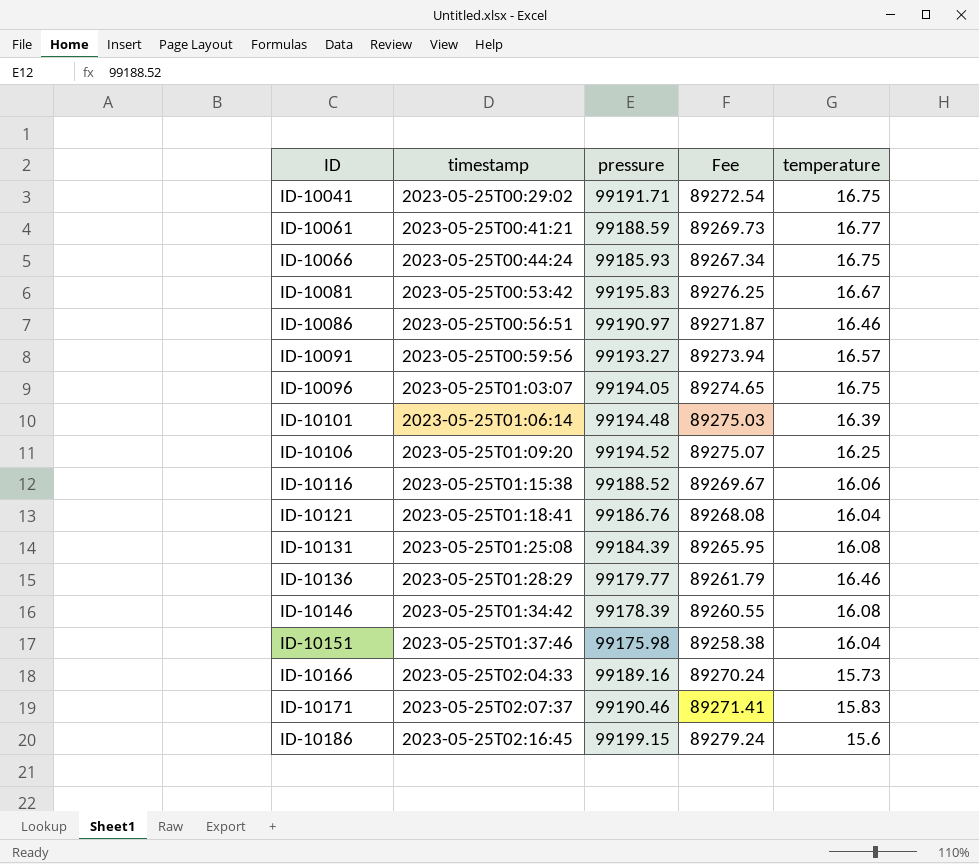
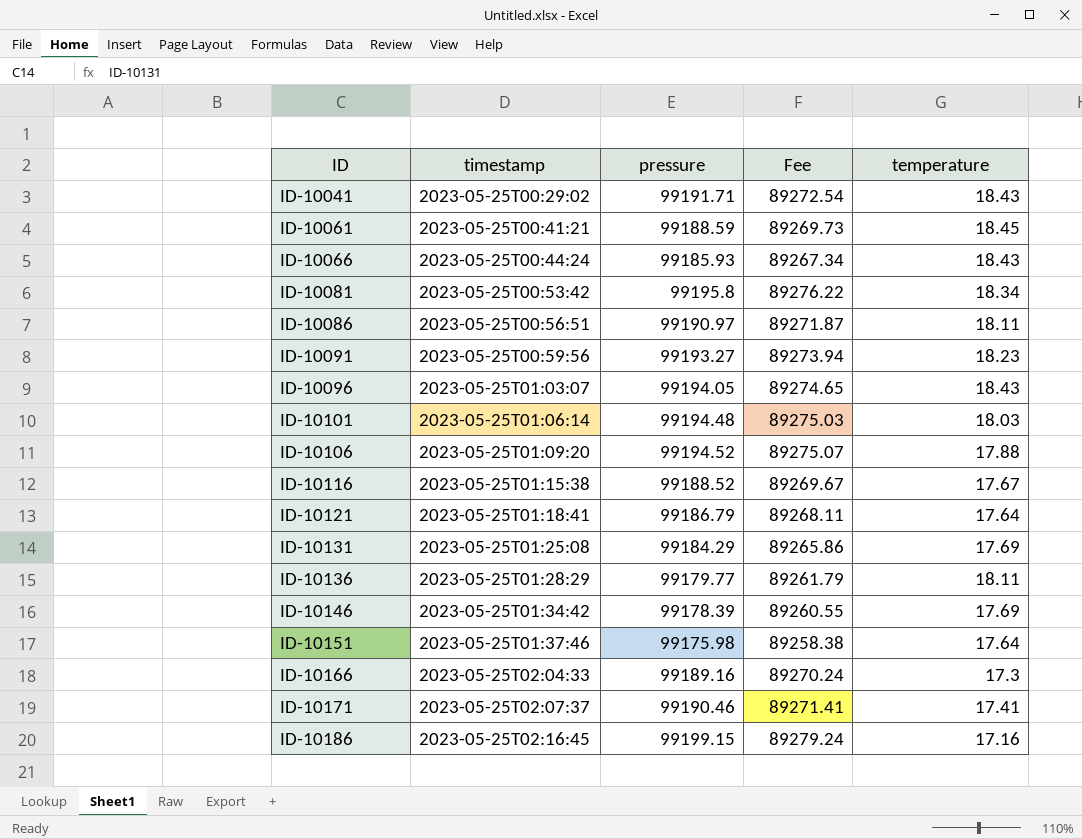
ID-10041 | temperature: 16.75 -> 18.43
ID-10061 | temperature: 16.77 -> 18.45
ID-10066 | temperature: 16.75 -> 18.43
ID-10081 | pressure: 99195.83 -> 99195.8
ID-10081 | Fee: 89276.25 -> 89276.22
ID-10081 | temperature: 16.67 -> 18.34
ID-10086 | temperature: 16.46 -> 18.11
ID-10091 | temperature: 16.57 -> 18.23
ID-10096 | temperature: 16.75 -> 18.43
ID-10101 | temperature: 16.39 -> 18.03
ID-10106 | temperature: 16.25 -> 17.88
ID-10116 | temperature: 16.06 -> 17.67
ID-10121 | pressure: 99186.76 -> 99186.79
ID-10121 | Fee: 89268.08 -> 89268.11
ID-10121 | temperature: 16.04 -> 17.64
ID-10131 | pressure: 99184.39 -> 99184.29
ID-10131 | Fee: 89265.95 -> 89265.86
ID-10131 | temperature: 16.08 -> 17.69
ID-10136 | temperature: 16.46 -> 18.11
ID-10146 | temperature: 16.08 -> 17.69
ID-10151 | temperature: 16.04 -> 17.64
ID-10166 | temperature: 15.73 -> 17.3
ID-10171 | temperature: 15.83 -> 17.41
ID-10186 | temperature: 15.6 -> 17.16

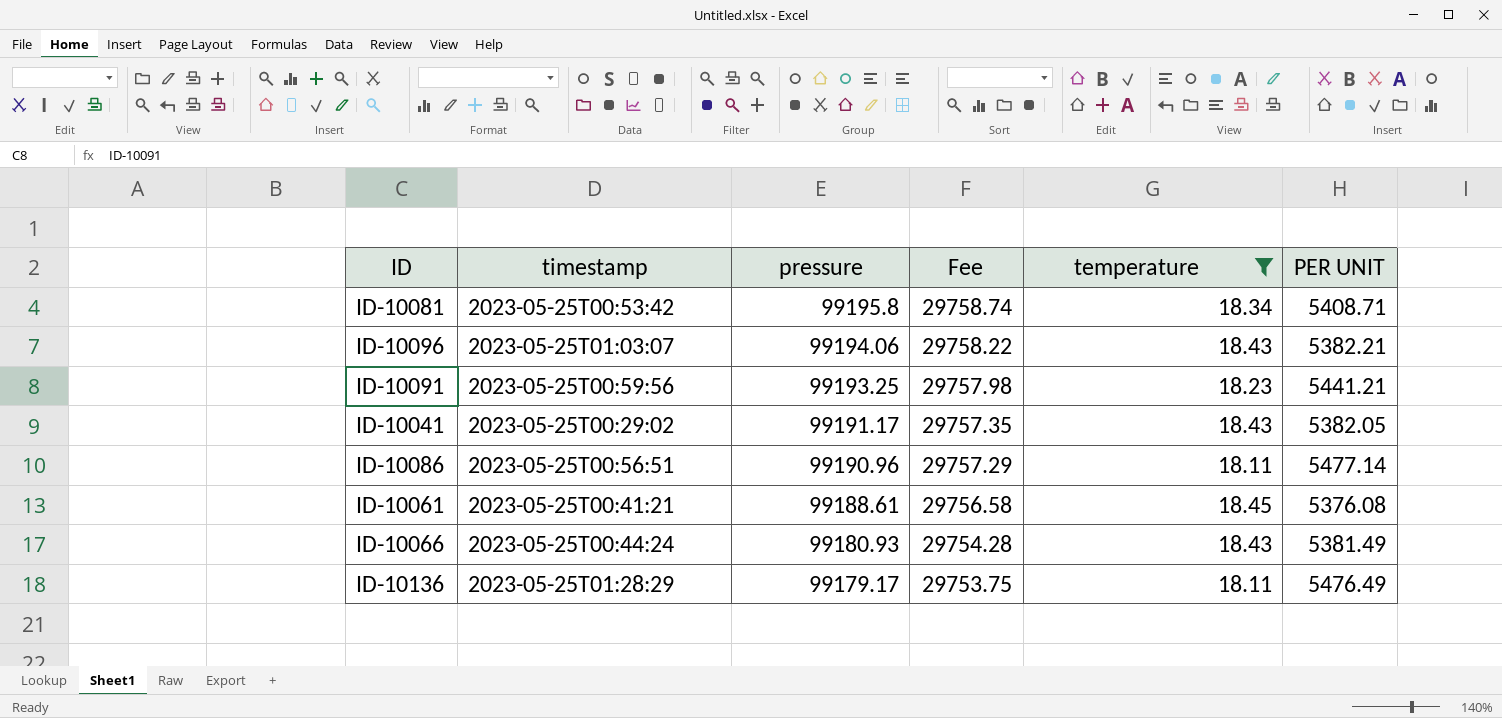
filter: none -> temperature >= 18.11
row order: ID ascending -> pressure descending
column Fee | formula: [pressure] * 0.9 -> [pressure] * 0.3
column PER UNIT | formula: none -> [pressure] / [temperature]
ID-10096 | pressure: 99194.05 -> 99194.06
ID-10091 | pressure: 99193.27 -> 99193.25
ID-10041 | pressure: 99191.71 -> 99191.17
ID-10086 | pressure: 99190.97 -> 99190.96
ID-10061 | pressure: 99188.59 -> 99188.61
ID-10066 | pressure: 99185.93 -> 99180.93
ID-10136 | pressure: 99179.77 -> 99179.17

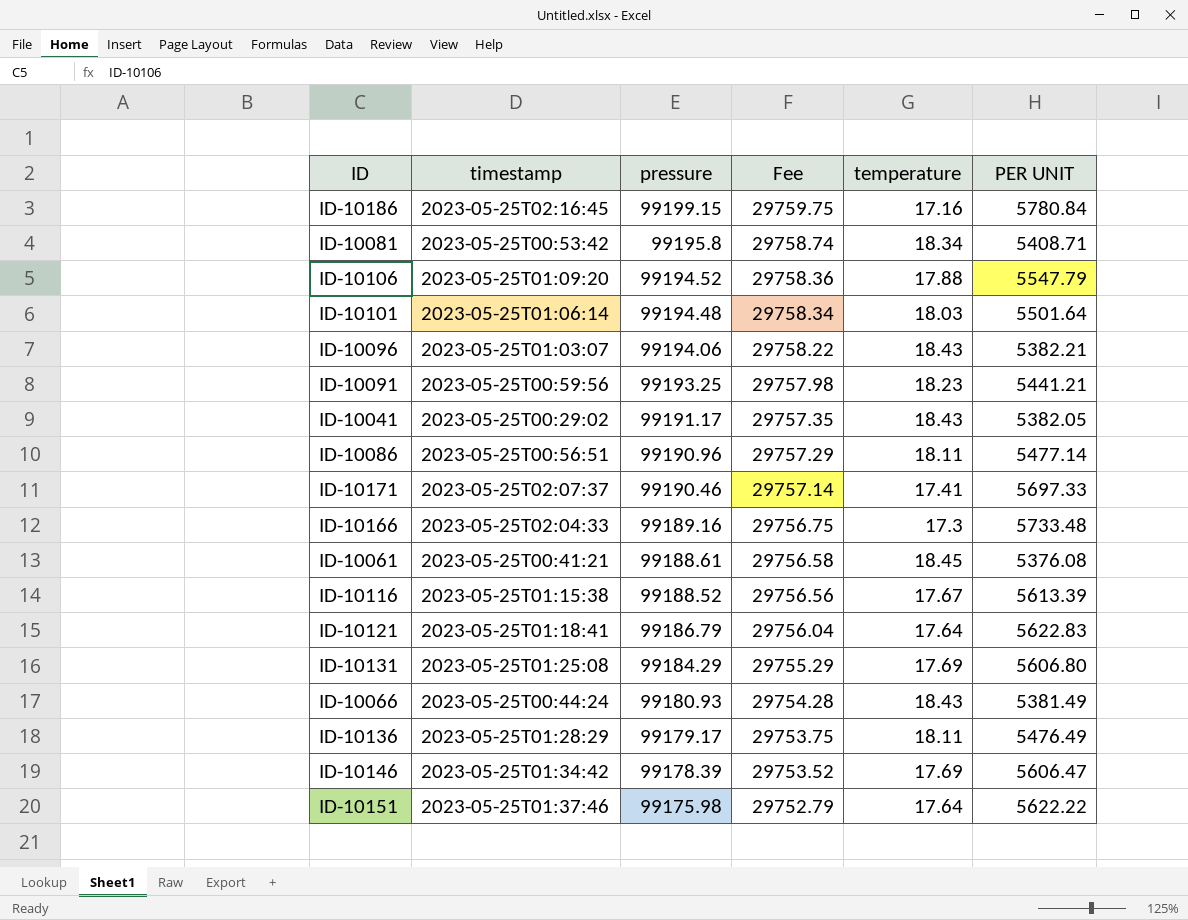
filter: temperature >= 18.11 -> none

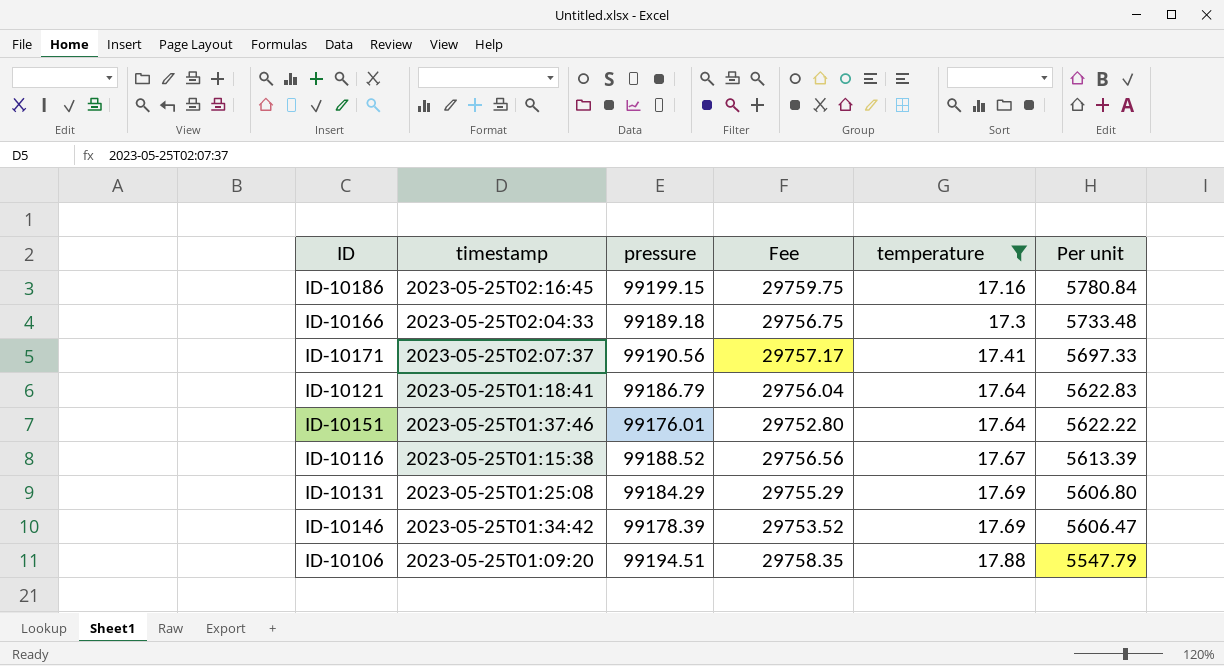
filter: none -> temperature <= 17.88
row order: pressure descending -> temperature ascending
column name: PER UNIT -> Per unit
ID-10166 | pressure: 99189.16 -> 99189.18
ID-10171 | pressure: 99190.46 -> 99190.56
ID-10171 | Fee: 29757.14 -> 29757.17
ID-10151 | pressure: 99175.98 -> 99176.01
ID-10151 | Fee: 29752.79 -> 29752.80
ID-10106 | pressure: 99194.52 -> 99194.51
ID-10106 | Fee: 29758.36 -> 29758.35

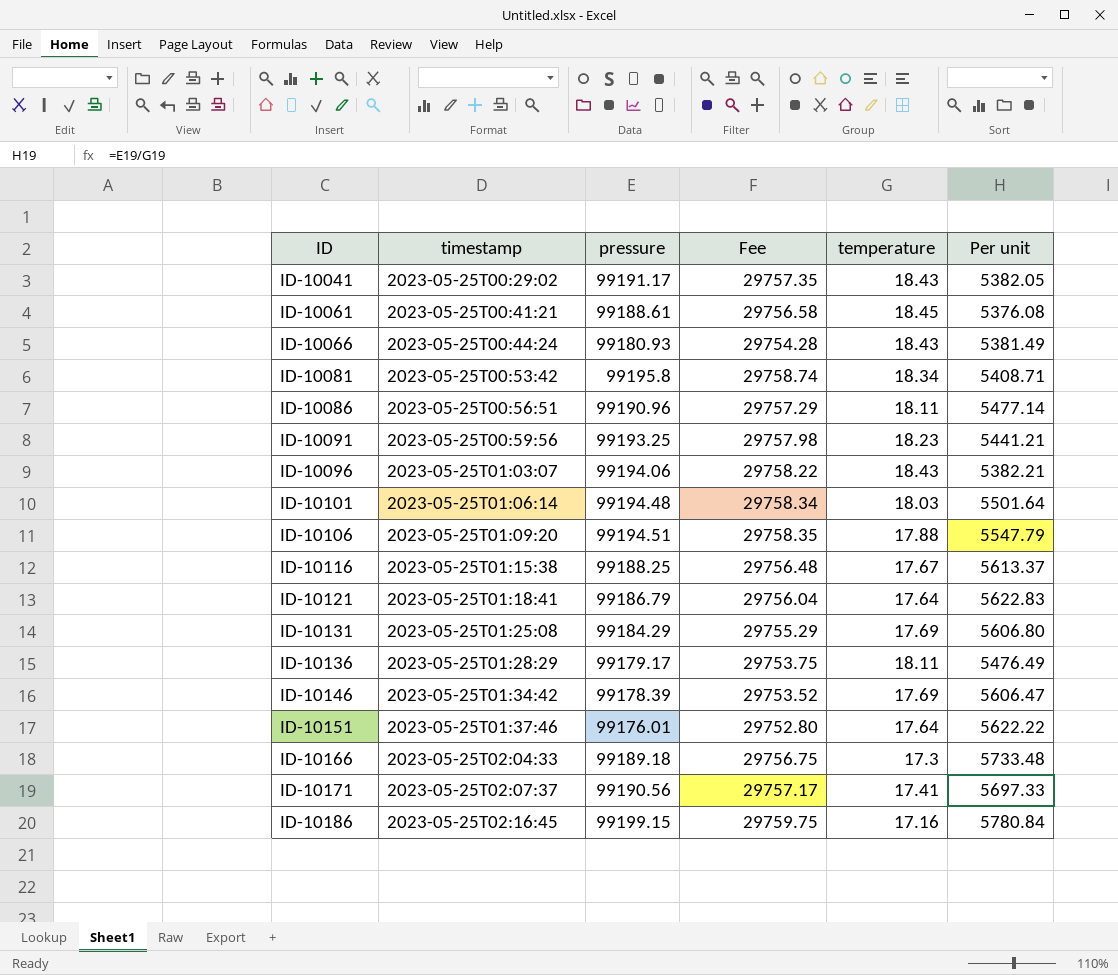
filter: temperature <= 17.88 -> none
row order: temperature ascending -> ID ascending
ID-10116 | pressure: 99188.52 -> 99188.25
ID-10116 | Fee: 29756.56 -> 29756.48
ID-10116 | Per unit: 5613.39 -> 5613.37

